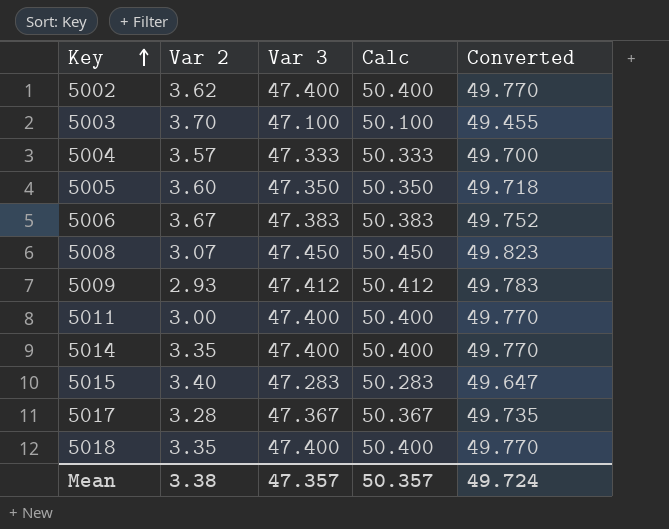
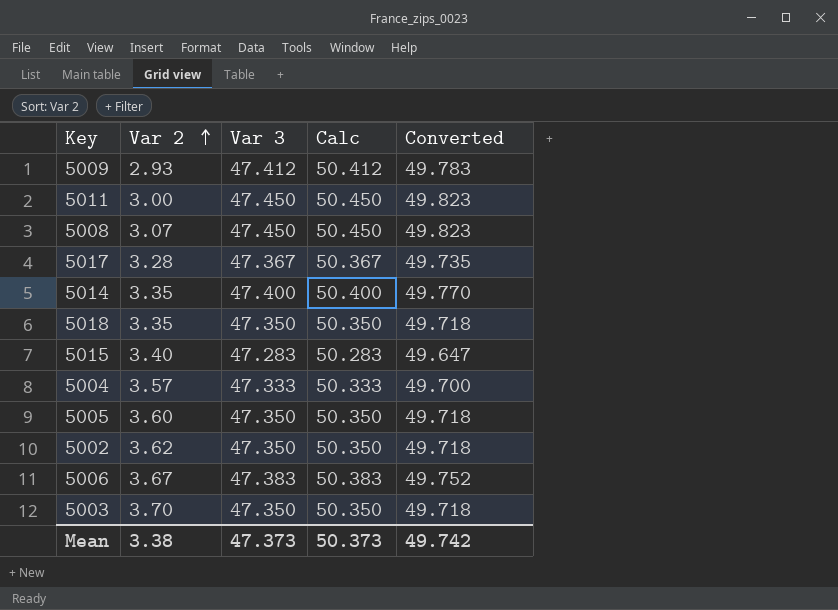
row order: Key ascending -> Var 2 ascending
5011 | Var 3: 47.400 -> 47.450
5011 | Calc: 50.400 -> 50.450
5011 | Converted: 49.770 -> 49.823
5018 | Var 3: 47.400 -> 47.350
5018 | Calc: 50.400 -> 50.350
5018 | Converted: 49.770 -> 49.718
5002 | Var 3: 47.400 -> 47.350
5002 | Calc: 50.400 -> 50.350
5002 | Converted: 49.770 -> 49.718
5003 | Var 3: 47.100 -> 47.350
5003 | Calc: 50.100 -> 50.350
5003 | Converted: 49.455 -> 49.718
Mean | Var 3: 47.357 -> 47.373
Mean | Calc: 50.357 -> 50.373
Mean | Converted: 49.724 -> 49.742

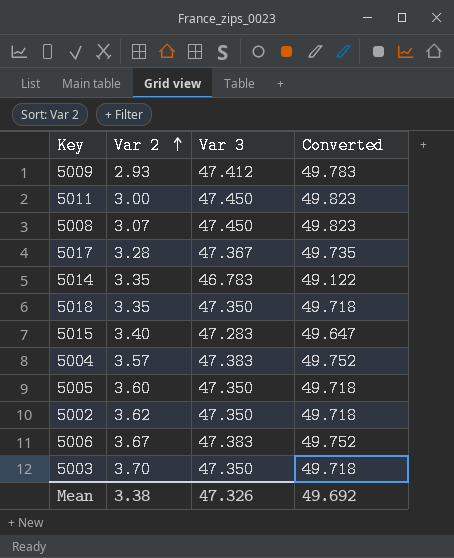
column Calc | formula: [Var 3] + 3 -> none
5014 | Var 3: 47.400 -> 46.783
5014 | Converted: 49.770 -> 49.122
5004 | Var 3: 47.333 -> 47.383
5004 | Converted: 49.700 -> 49.752
Mean | Var 3: 47.373 -> 47.326
Mean | Converted: 49.742 -> 49.692

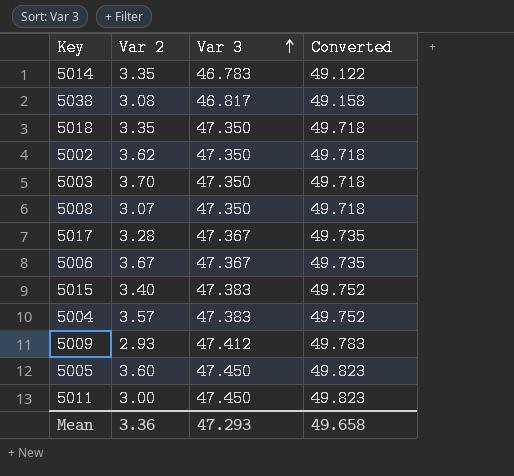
row order: Var 2 ascending -> Var 3 ascending
row 5038: none -> 3.08 | 46.817 | 49.158
5008 | Var 3: 47.450 -> 47.350
5008 | Converted: 49.823 -> 49.718
5006 | Var 3: 47.383 -> 47.367
5006 | Converted: 49.752 -> 49.735
5015 | Var 3: 47.283 -> 47.383
5015 | Converted: 49.647 -> 49.752
5005 | Var 3: 47.350 -> 47.450
5005 | Converted: 49.718 -> 49.823
Mean | Var 2: 3.38 -> 3.36
Mean | Var 3: 47.326 -> 47.293
Mean | Converted: 49.692 -> 49.658

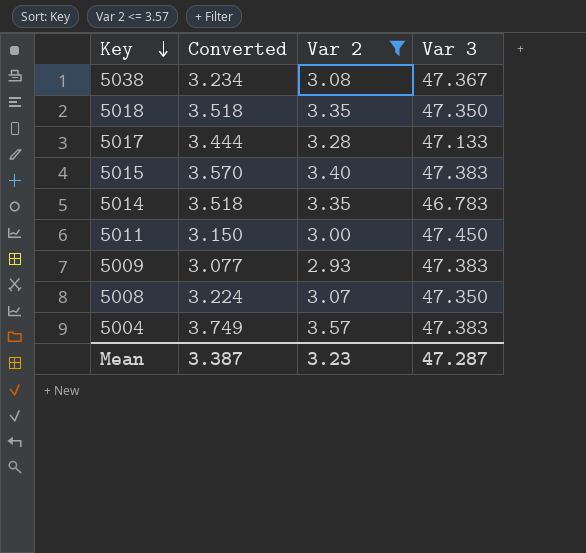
filter: none -> Var 2 <= 3.57
row order: Var 3 ascending -> Key descending
column Converted | formula: [Var 3] * 1.05 -> [Var 2] * 1.05
column Converted | position: 4 -> 2
5038 | Var 3: 46.817 -> 47.367
5017 | Var 3: 47.367 -> 47.133
5009 | Var 3: 47.412 -> 47.383
Mean | Converted: 49.658 -> 3.387
Mean | Var 2: 3.36 -> 3.23
Mean | Var 3: 47.293 -> 47.287

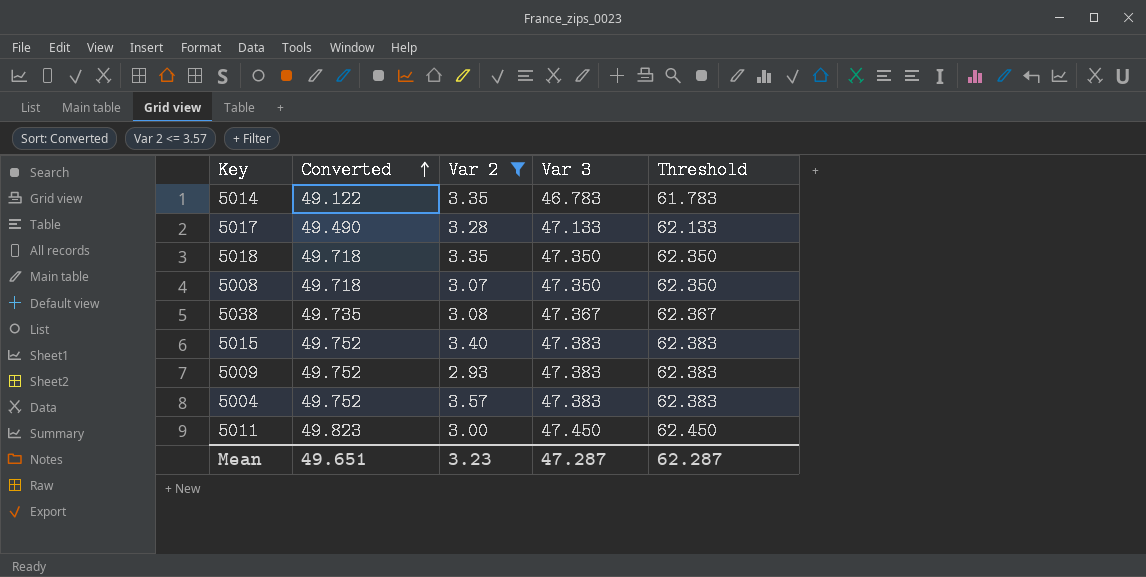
row order: Key descending -> Converted ascending
column Converted | formula: [Var 2] * 1.05 -> [Var 3] * 1.05
column Threshold | formula: none -> [Var 3] + 15
Mean | Converted: 3.387 -> 49.651

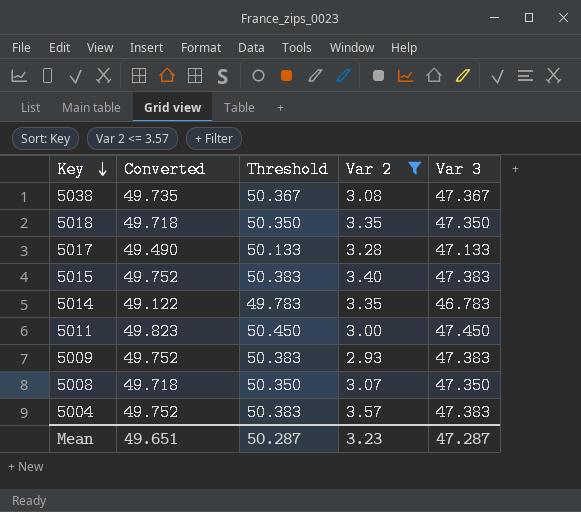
row order: Converted ascending -> Key descending
column Threshold | formula: [Var 3] + 15 -> [Var 3] + 3
column Threshold | position: 5 -> 3
Mean | Threshold: 62.287 -> 50.287

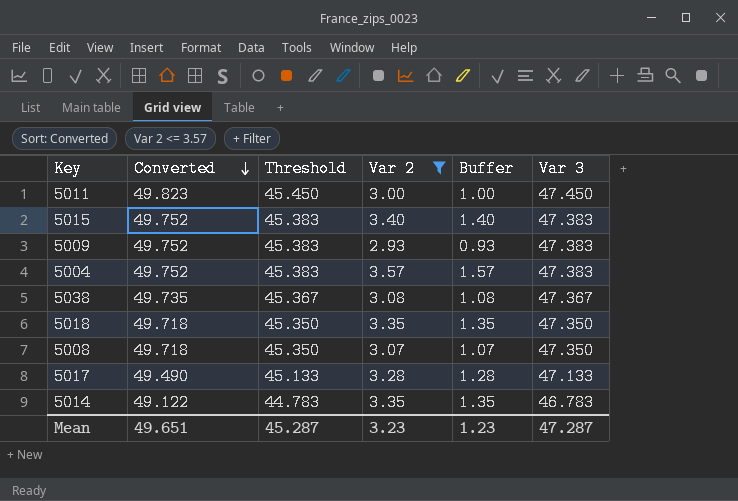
row order: Key descending -> Converted descending
column Threshold | formula: [Var 3] + 3 -> [Var 3] - 2
column Buffer | formula: none -> [Var 2] - 2
Mean | Threshold: 50.287 -> 45.287

